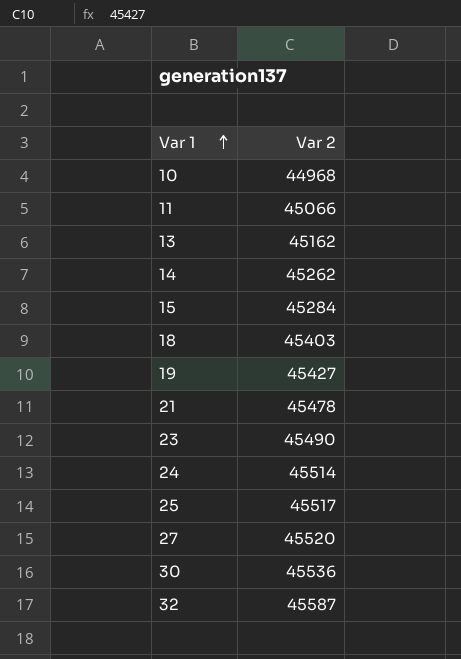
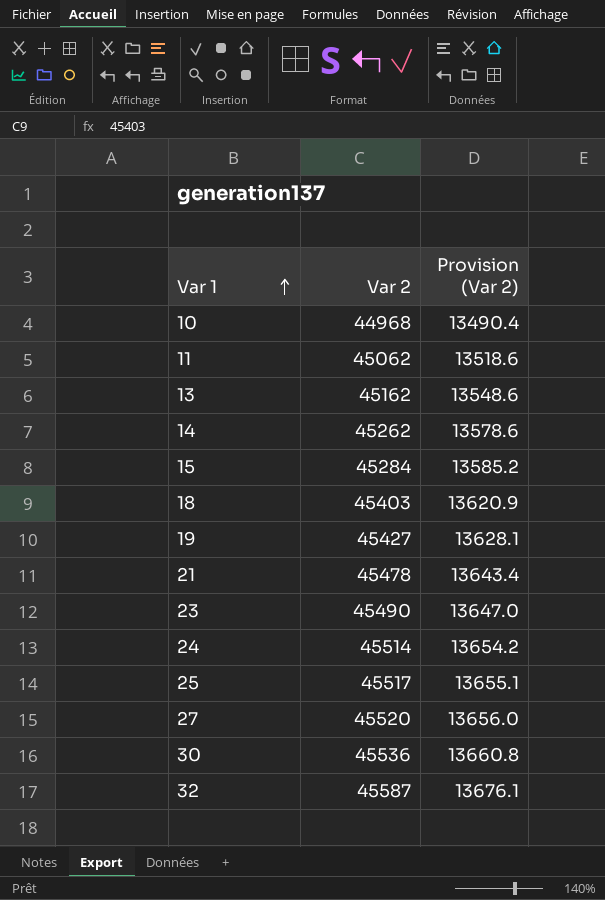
column Provision (Var 2) | formula: none -> [Var 2] * 0.3
11 | Var 2: 45066 -> 45062

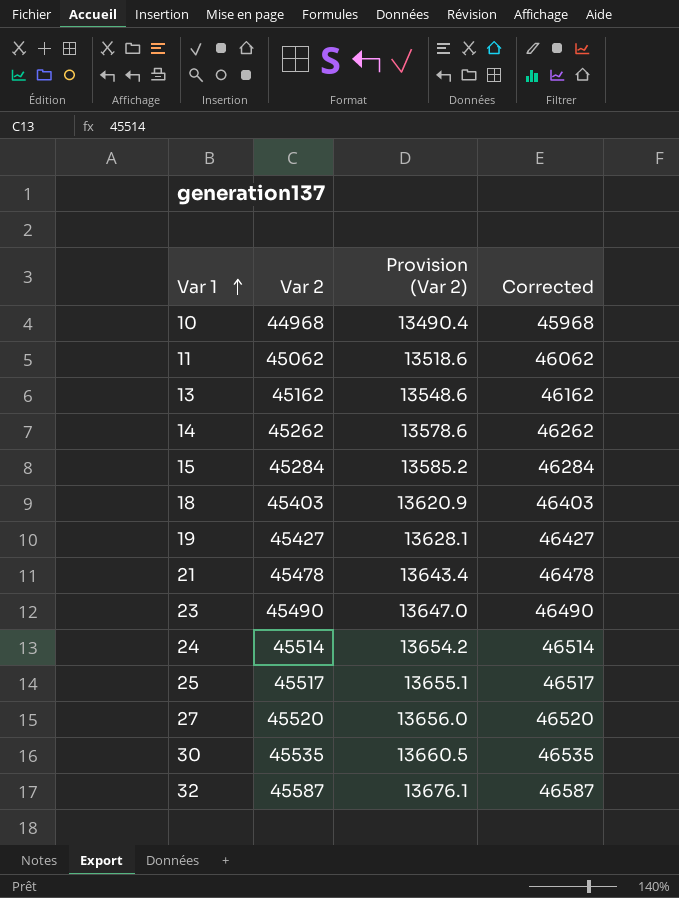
column Corrected | formula: none -> [Var 2] + 1000
30 | Var 2: 45536 -> 45535
30 | Provision (Var 2): 13660.8 -> 13660.5

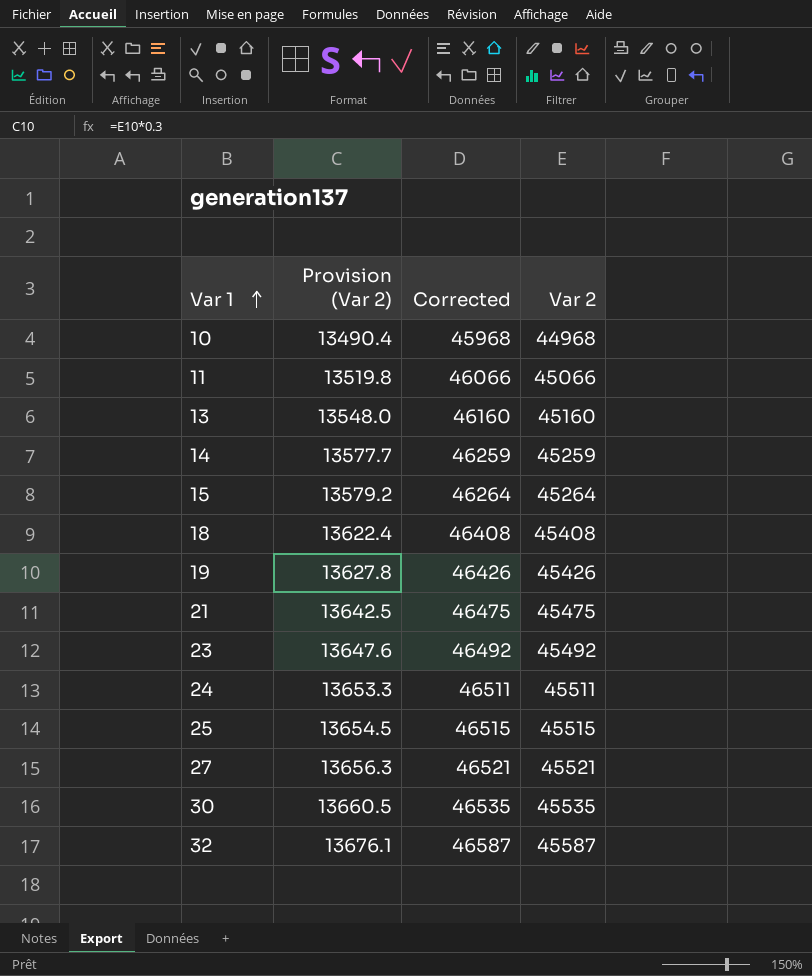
column Var 2 | position: 2 -> 4
11 | Provision (Var 2): 13518.6 -> 13519.8
11 | Corrected: 46062 -> 46066
11 | Var 2: 45062 -> 45066
13 | Provision (Var 2): 13548.6 -> 13548.0
13 | Corrected: 46162 -> 46160
13 | Var 2: 45162 -> 45160
14 | Provision (Var 2): 13578.6 -> 13577.7
14 | Corrected: 46262 -> 46259
14 | Var 2: 45262 -> 45259
15 | Provision (Var 2): 13585.2 -> 13579.2
15 | Corrected: 46284 -> 46264
15 | Var 2: 45284 -> 45264
18 | Provision (Var 2): 13620.9 -> 13622.4
18 | Corrected: 46403 -> 46408
18 | Var 2: 45403 -> 45408
19 | Provision (Var 2): 13628.1 -> 13627.8
19 | Corrected: 46427 -> 46426
19 | Var 2: 45427 -> 45426
21 | Provision (Var 2): 13643.4 -> 13642.5
21 | Corrected: 46478 -> 46475
21 | Var 2: 45478 -> 45475
23 | Provision (Var 2): 13647.0 -> 13647.6
23 | Corrected: 46490 -> 46492
23 | Var 2: 45490 -> 45492
24 | Provision (Var 2): 13654.2 -> 13653.3
24 | Corrected: 46514 -> 46511
24 | Var 2: 45514 -> 45511
25 | Provision (Var 2): 13655.1 -> 13654.5
25 | Corrected: 46517 -> 46515
25 | Var 2: 45517 -> 45515
27 | Provision (Var 2): 13656.0 -> 13656.3
27 | Corrected: 46520 -> 46521
27 | Var 2: 45520 -> 45521

